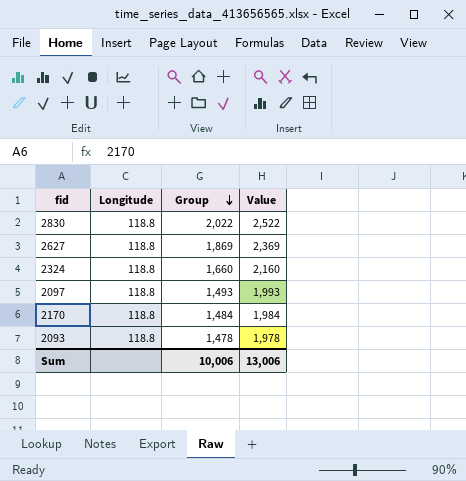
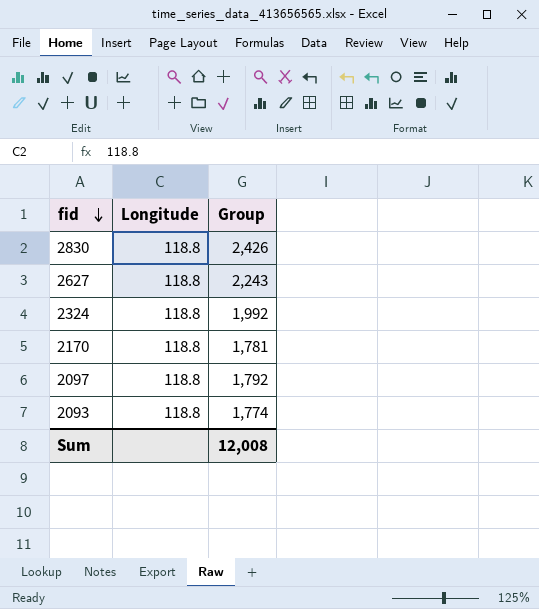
row order: Group descending -> fid descending
column Value | formula: [Group] + 500 -> none
2830 | Group: 2,022 -> 2,426
2627 | Group: 1,869 -> 2,243
2324 | Group: 1,660 -> 1,992
2170 | Group: 1,484 -> 1,781
2097 | Group: 1,493 -> 1,792
2093 | Group: 1,478 -> 1,774
Sum | Group: 10,006 -> 12,008

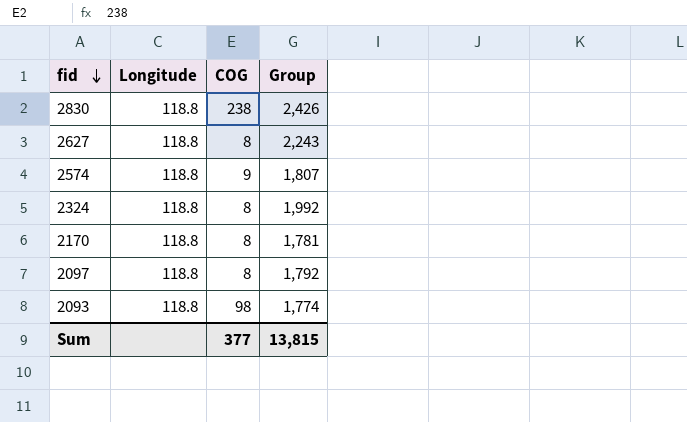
column COG | position: none -> 3
row 2574: none -> 118.8 | 9 | 1,807
Sum | Group: 12,008 -> 13,815

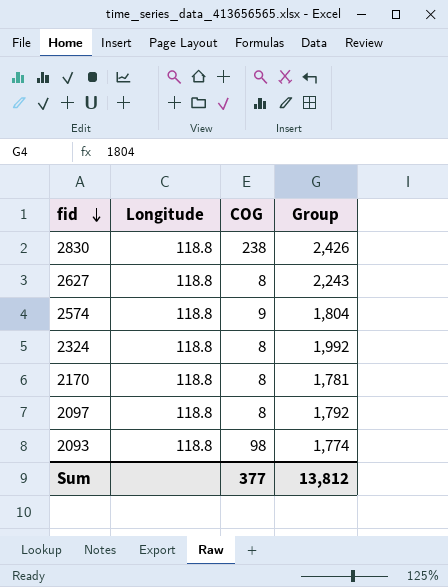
2574 | Group: 1,807 -> 1,804
Sum | Group: 13,815 -> 13,812

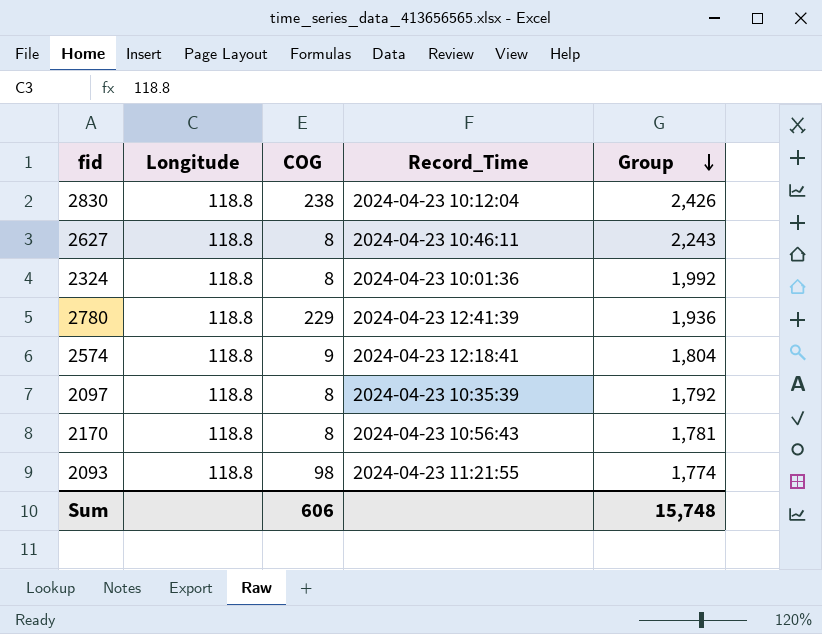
row order: fid descending -> Group descending
column Record_Time | position: none -> 4
row 2780: none -> 118.8 | 229 | 2024-04-23 12:41:39 | 1,936
Sum | COG: 377 -> 606
Sum | Group: 13,812 -> 15,748

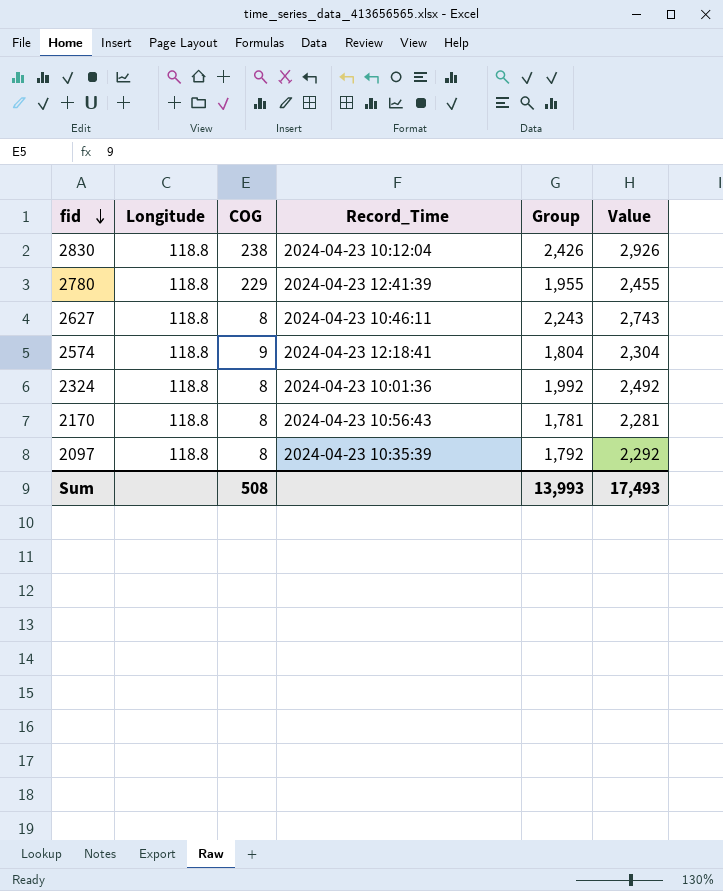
row order: Group descending -> fid descending
column Value | formula: none -> [Group] + 500
row 2093: 118.8 | 98 | 2024-04-23 11:21:55 | 1,774 -> none
2780 | Group: 1,936 -> 1,955
Sum | COG: 606 -> 508
Sum | Group: 15,748 -> 13,993

